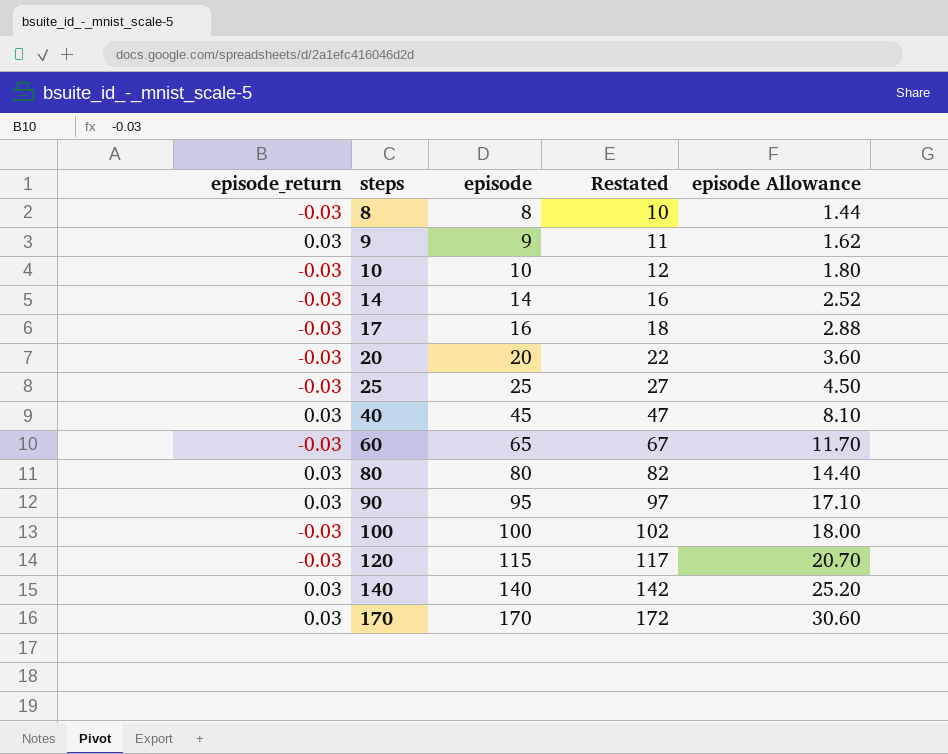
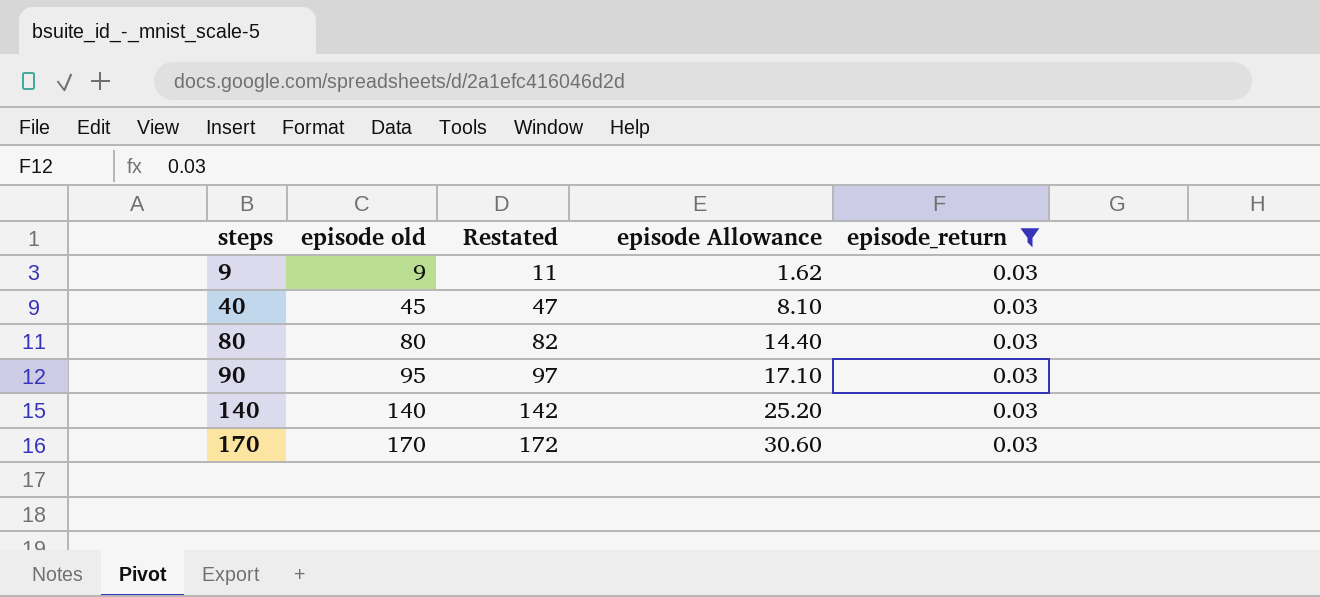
filter: none -> episode_return = 0.03
column name: episode -> episode old
column episode_return | position: 1 -> 5

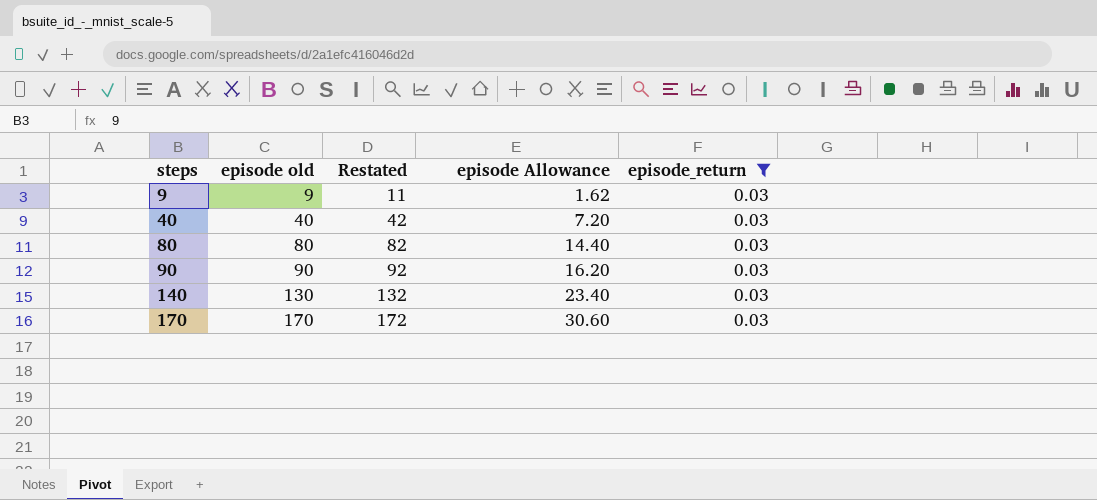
40 | episode old: 45 -> 40
40 | Restated: 47 -> 42
40 | episode Allowance: 8.10 -> 7.20
90 | episode old: 95 -> 90
90 | Restated: 97 -> 92
90 | episode Allowance: 17.10 -> 16.20
140 | episode old: 140 -> 130
140 | Restated: 142 -> 132
140 | episode Allowance: 25.20 -> 23.40

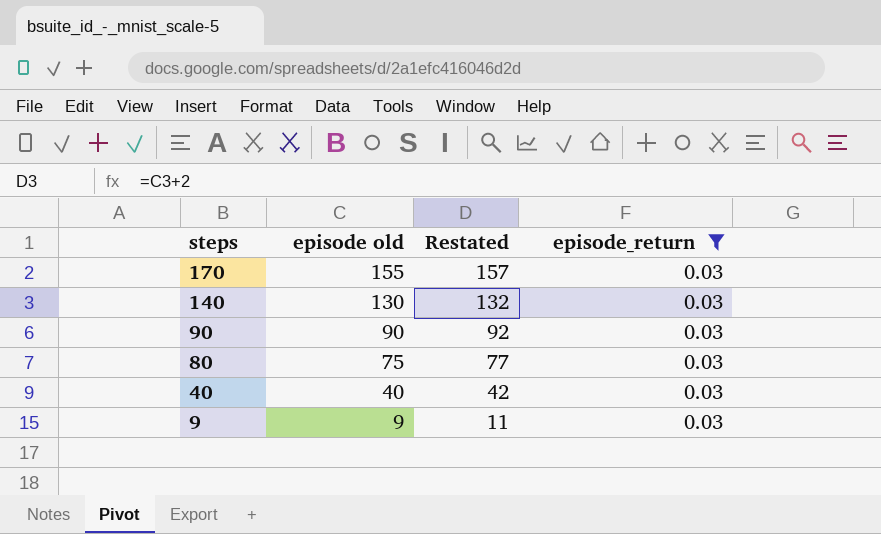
row order: steps ascending -> steps descending
column episode Allowance | formula: [episode old] * 0.18 -> none
170 | episode old: 170 -> 155
170 | Restated: 172 -> 157
80 | episode old: 80 -> 75
80 | Restated: 82 -> 77

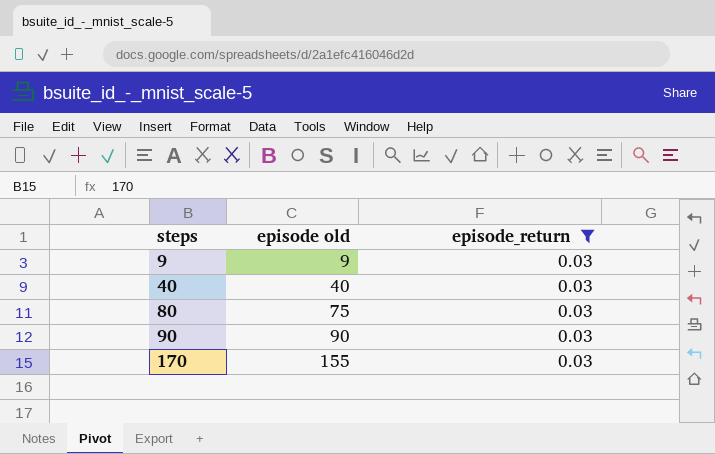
row order: steps descending -> steps ascending
column Restated | formula: [episode old] + 2 -> none
row 140: 130 | 132 | 0.03 -> none

